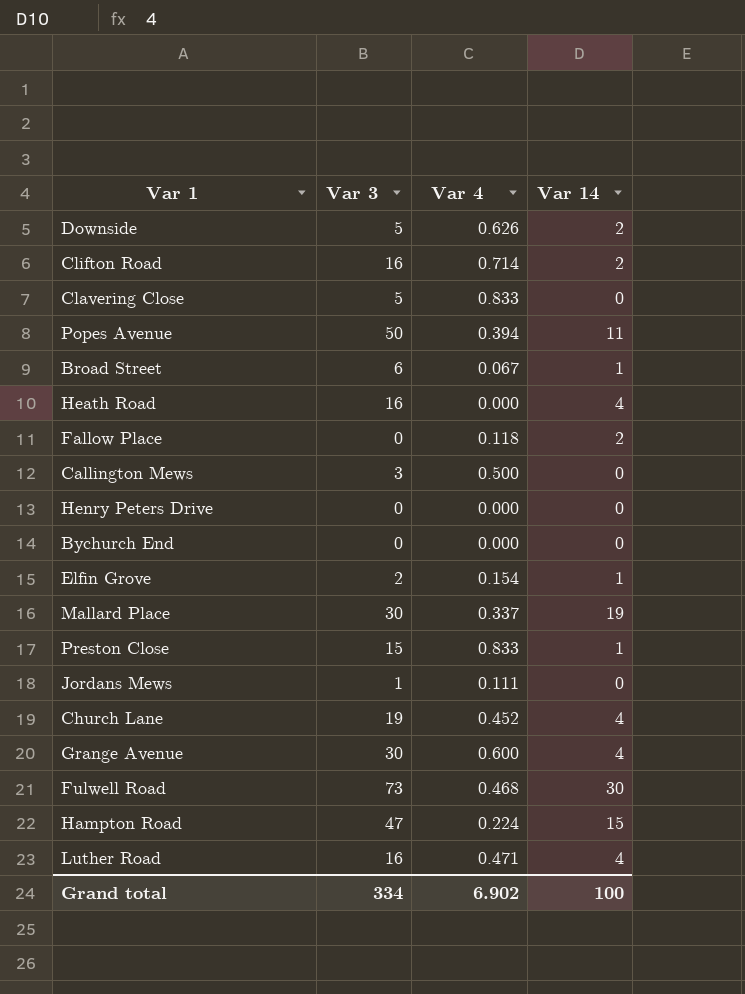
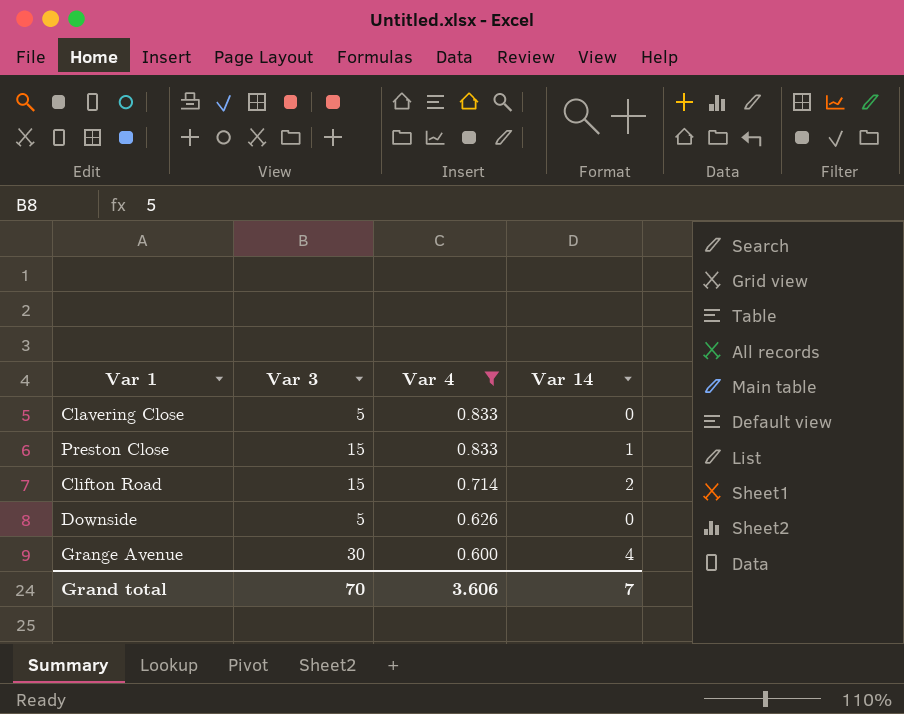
filter: none -> Var 4 >= 0.600
row order: none -> Var 4 descending
Clifton Road | Var 3: 16 -> 15
Downside | Var 14: 2 -> 0
Grand total | Var 3: 334 -> 70
Grand total | Var 4: 6.902 -> 3.606
Grand total | Var 14: 100 -> 7

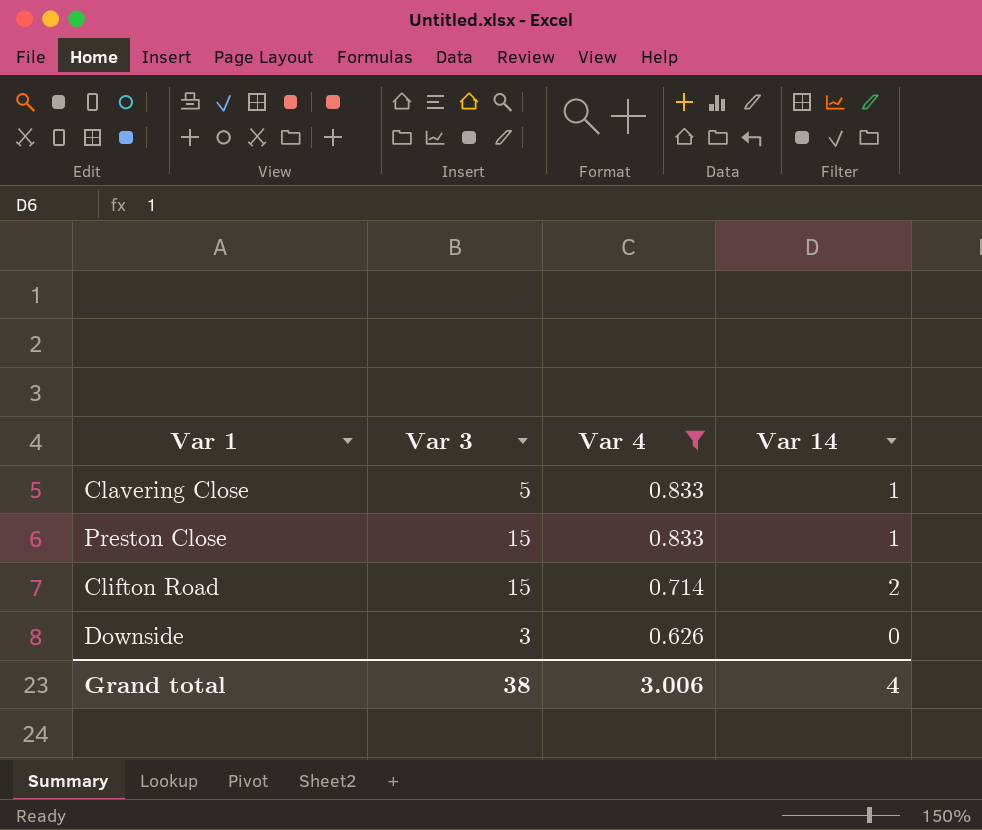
row Grange Avenue: 30 | 0.600 | 4 -> none
Clavering Close | Var 14: 0 -> 1
Downside | Var 3: 5 -> 3
Grand total | Var 3: 70 -> 38
Grand total | Var 4: 3.606 -> 3.006
Grand total | Var 14: 7 -> 4

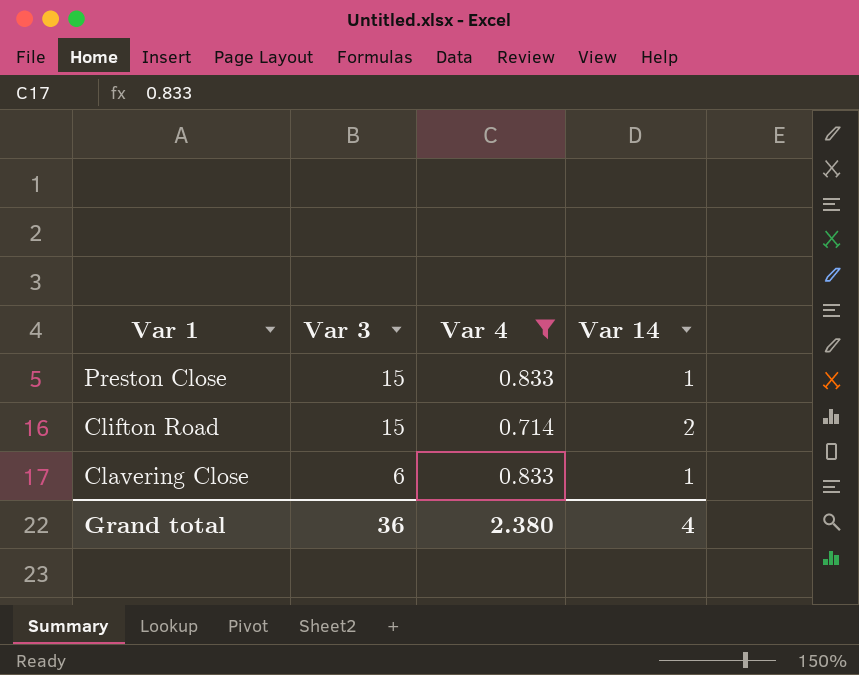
row order: Var 4 descending -> Var 1 descending
row Downside: 3 | 0.626 | 0 -> none
Clavering Close | Var 3: 5 -> 6
Grand total | Var 3: 38 -> 36
Grand total | Var 4: 3.006 -> 2.380

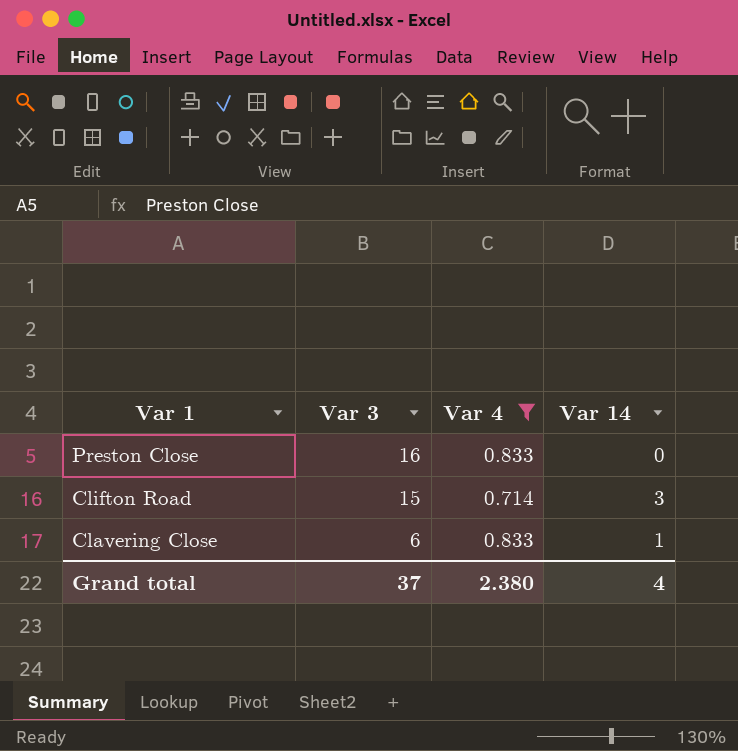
Preston Close | Var 3: 15 -> 16
Preston Close | Var 14: 1 -> 0
Clifton Road | Var 14: 2 -> 3
Grand total | Var 3: 36 -> 37

